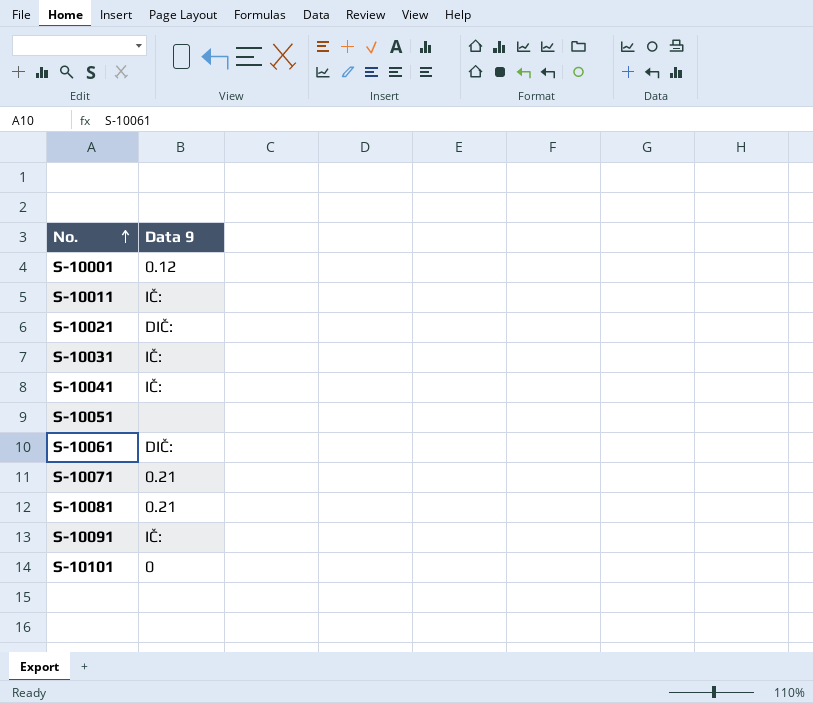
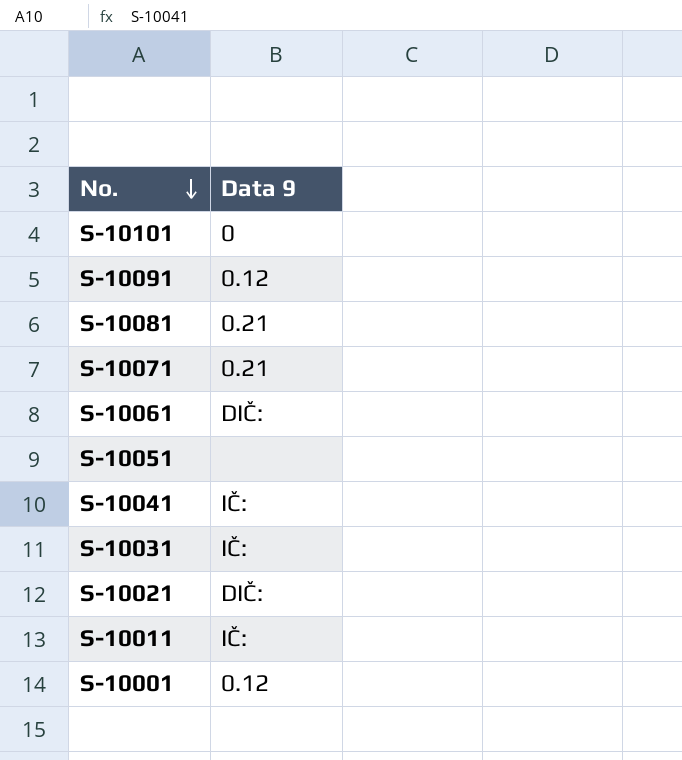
row order: No. ascending -> No. descending
S-10091 | Data 9: IČ: -> 0.12

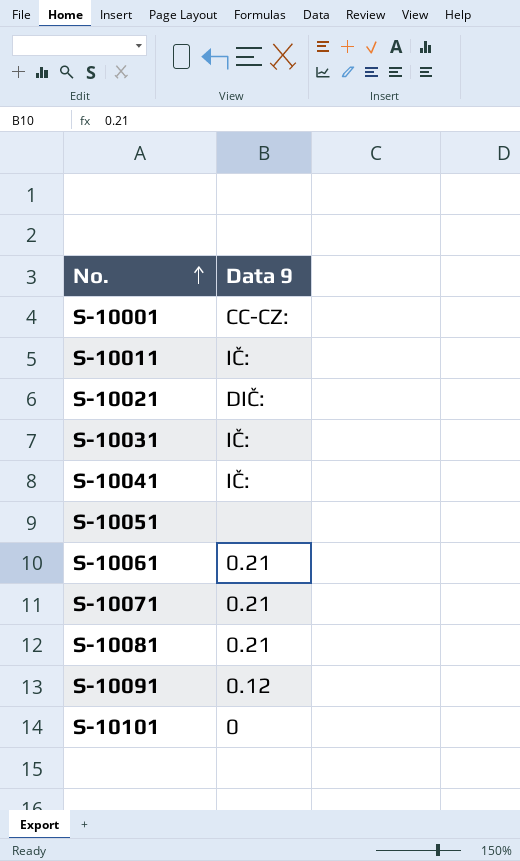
row order: No. descending -> No. ascending
S-10001 | Data 9: 0.12 -> CC-CZ:
S-10061 | Data 9: DIČ: -> 0.21

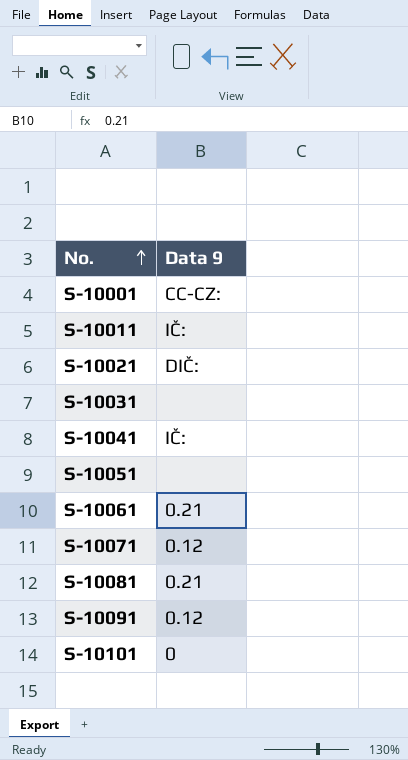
S-10031 | Data 9: IČ: -> none
S-10071 | Data 9: 0.21 -> 0.12

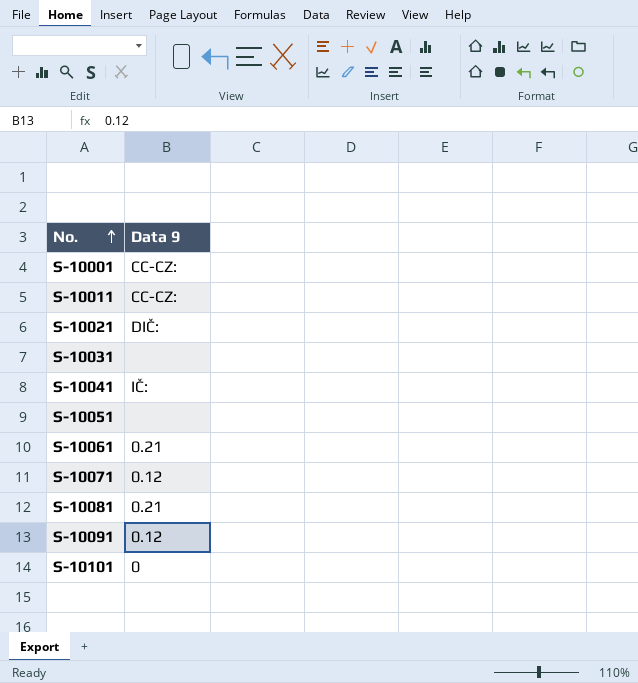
S-10011 | Data 9: IČ: -> CC-CZ:

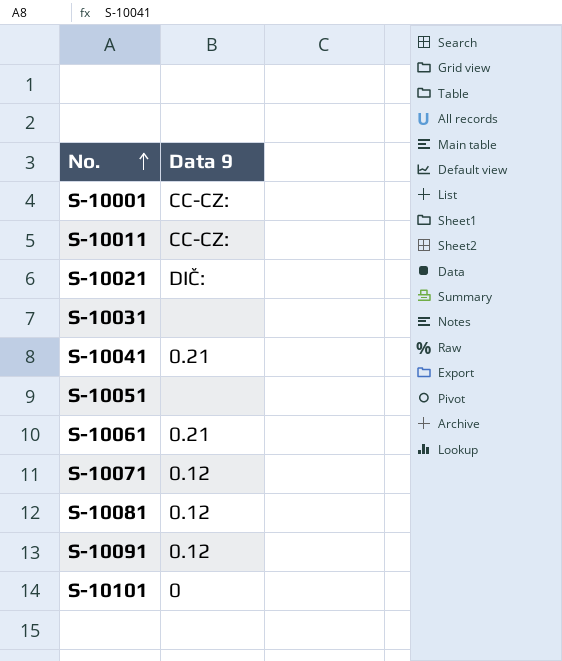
S-10041 | Data 9: IČ: -> 0.21
S-10081 | Data 9: 0.21 -> 0.12

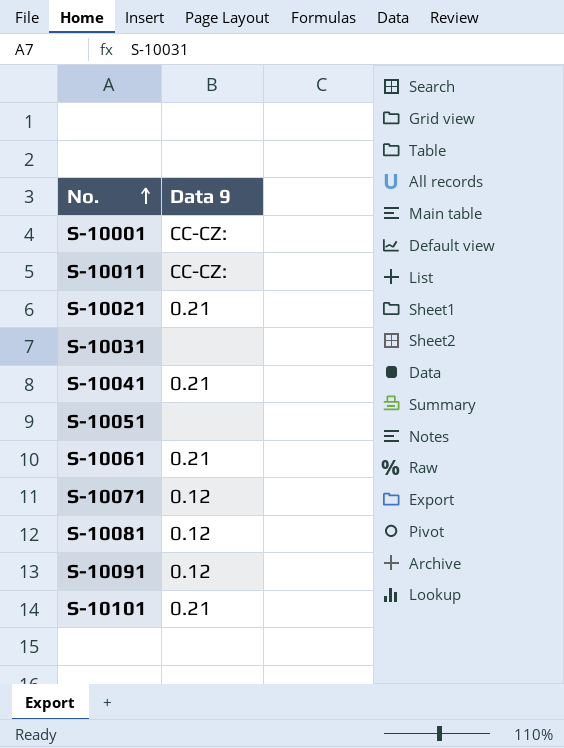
S-10021 | Data 9: DIČ: -> 0.21
S-10101 | Data 9: 0 -> 0.21

